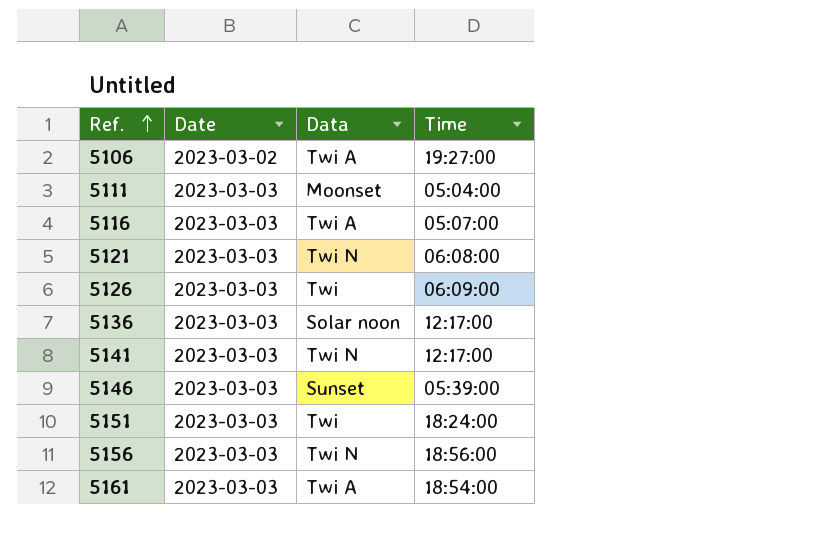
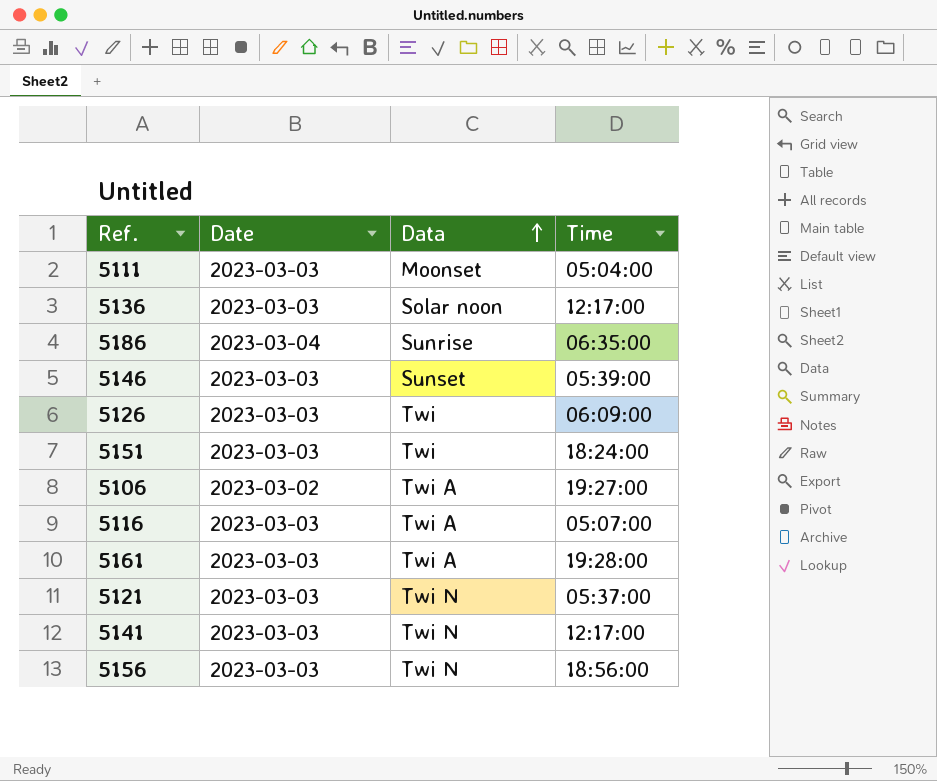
row order: Ref. ascending -> Data ascending
row 5186: none -> 2023-03-04 | Sunrise | 06:35:00
5161 | Time: 18:54:00 -> 19:28:00
5121 | Time: 06:08:00 -> 05:37:00

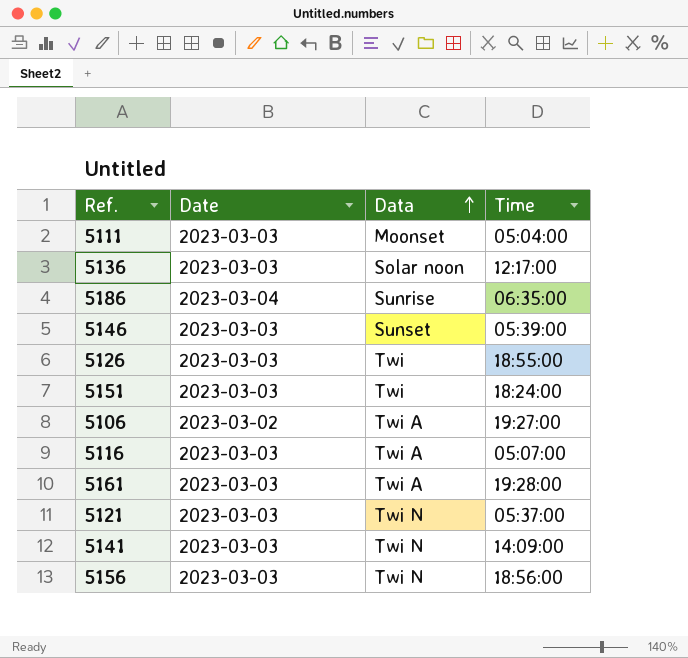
5126 | Time: 06:09:00 -> 18:55:00
5141 | Time: 12:17:00 -> 14:09:00

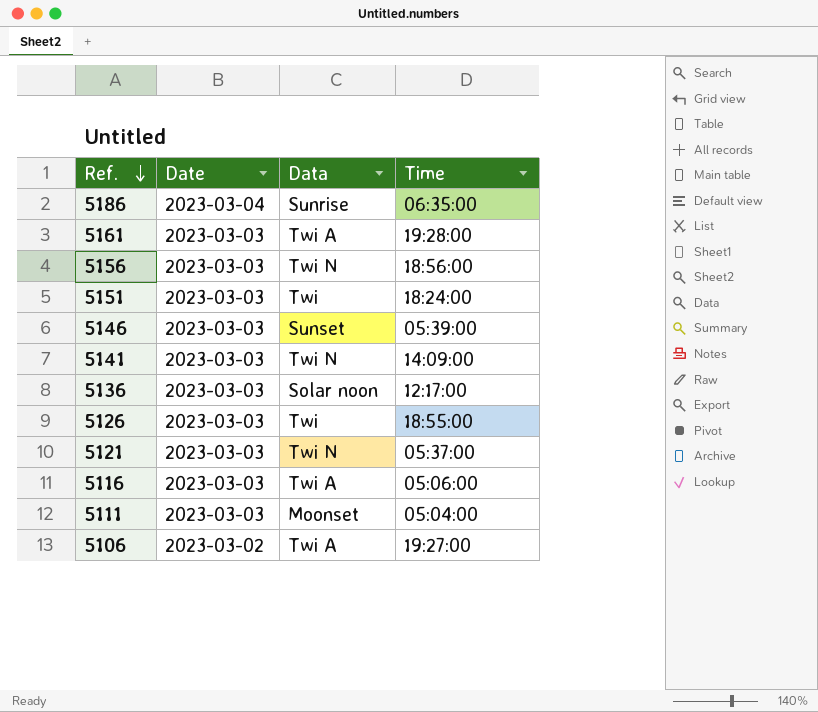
row order: Data ascending -> Ref. descending
5116 | Time: 05:07:00 -> 05:06:00

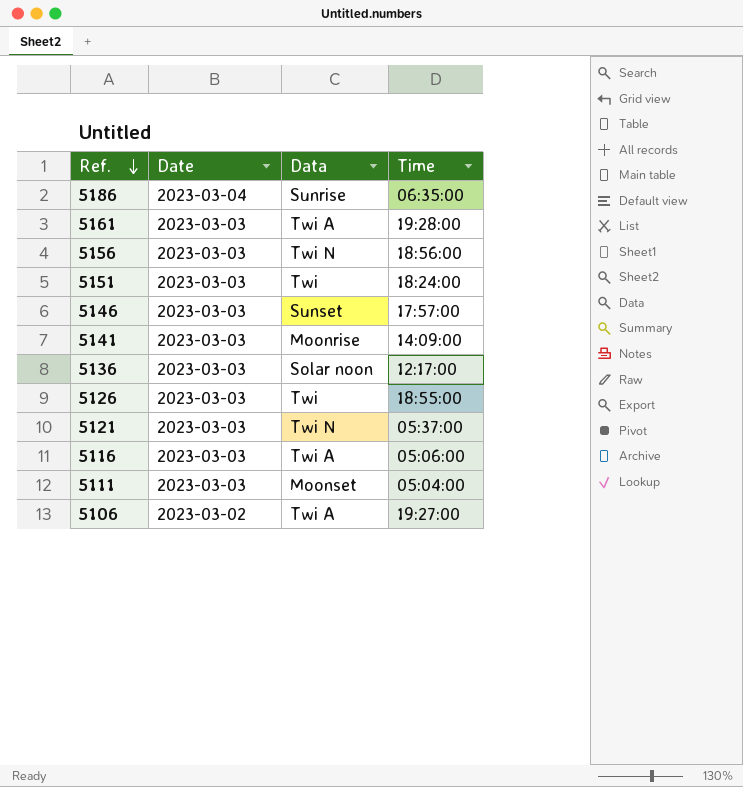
5146 | Time: 05:39:00 -> 17:57:00
5141 | Data: Twi N -> Moonrise

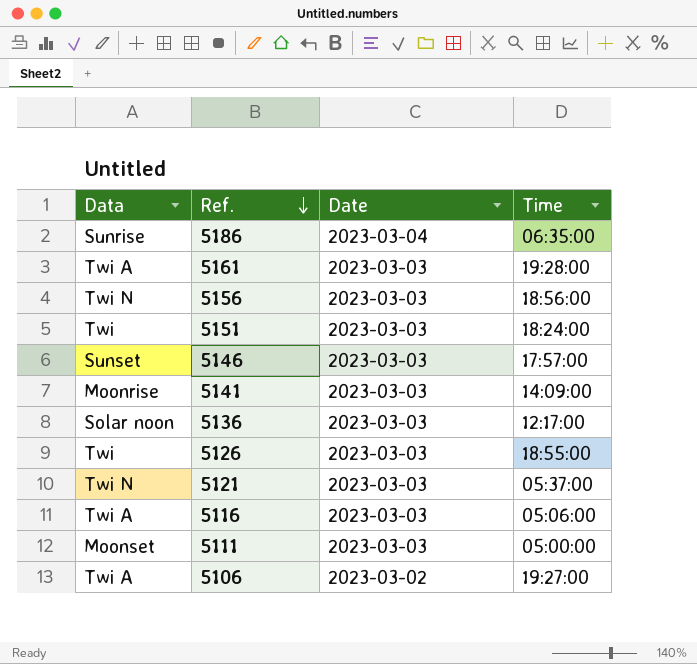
column Data | position: 3 -> 1
5111 | Time: 05:04:00 -> 05:00:00

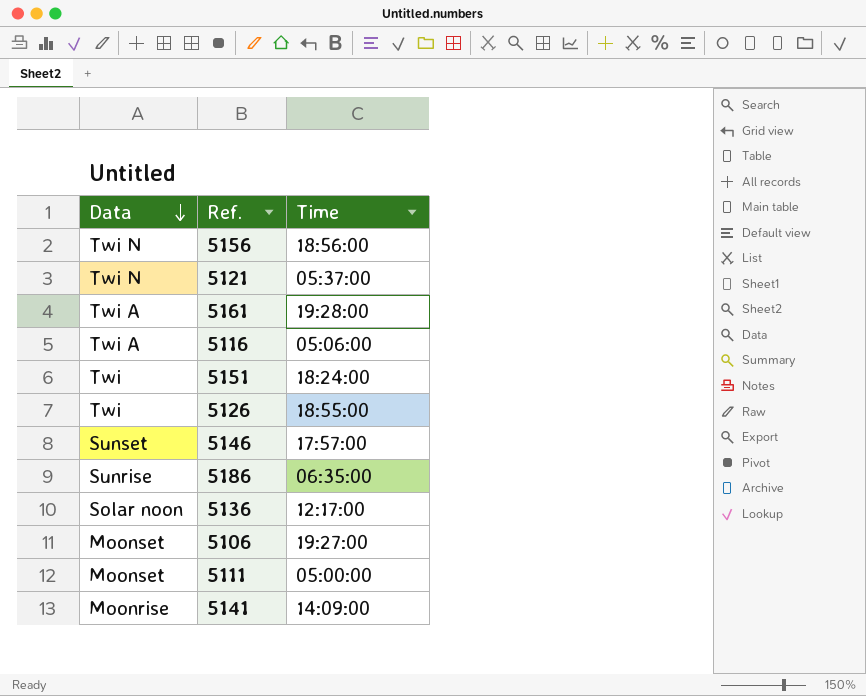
row order: Ref. descending -> Data descending
column Date | position: 3 -> none
5106 | Data: Twi A -> Moonset

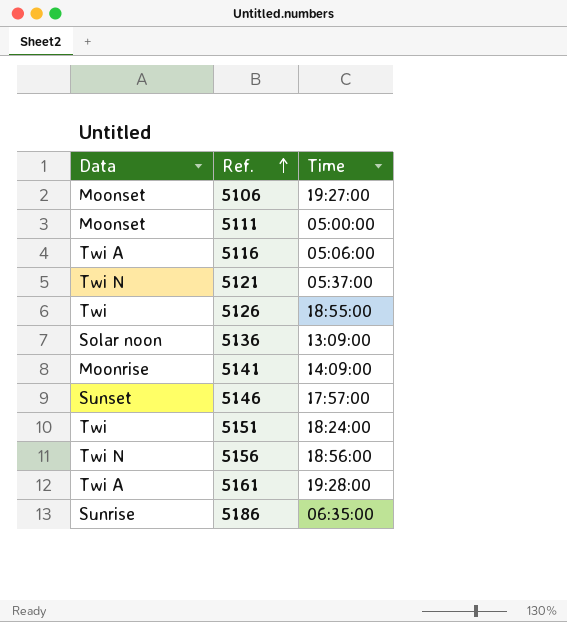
row order: Data descending -> Ref. ascending
5136 | Time: 12:17:00 -> 13:09:00

